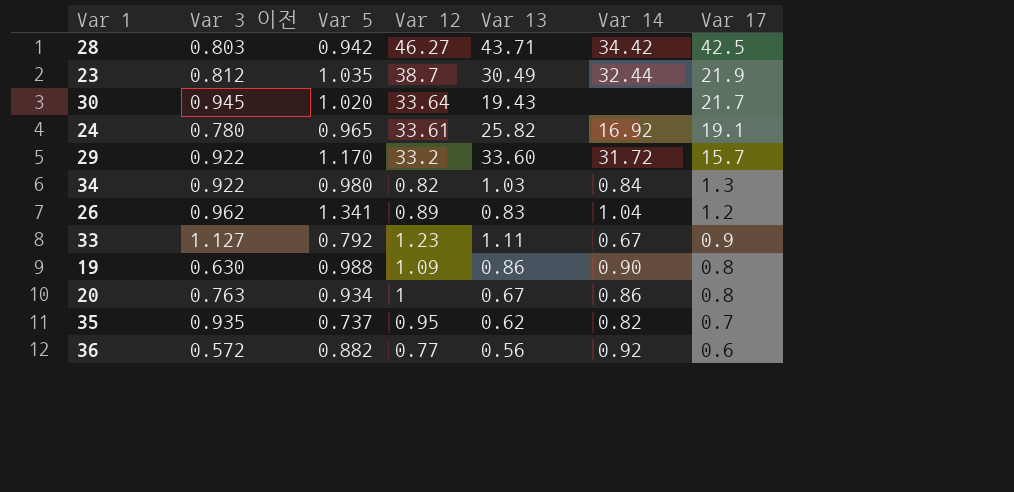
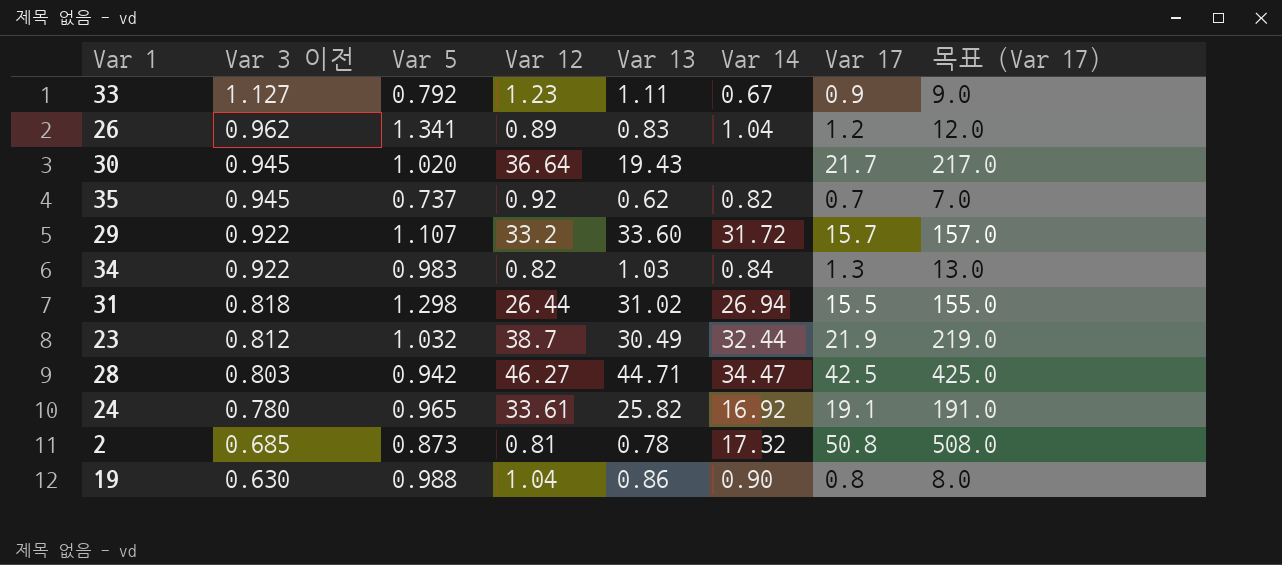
row order: Var 17 descending -> Var 3 이전 descending
column 목표 (Var 17) | formula: none -> [Var 17] * 10
row 20: 0.763 | 0.934 | 1 | 0.67 | 0.86 | 0.8 -> none
row 36: 0.572 | 0.882 | 0.77 | 0.56 | 0.92 | 0.6 -> none
30 | Var 12: 33.64 -> 36.64
35 | Var 3 이전: 0.935 -> 0.945
35 | Var 12: 0.95 -> 0.92
29 | Var 5: 1.170 -> 1.107
34 | Var 5: 0.980 -> 0.983
row 31: none -> 0.818 | 1.298 | 26.44 | 31.02 | 26.94 | 15.5 | 155.0
23 | Var 5: 1.035 -> 1.032
28 | Var 13: 43.71 -> 44.71
28 | Var 14: 34.42 -> 34.47
row 2: none -> 0.685 | 0.873 | 0.81 | 0.78 | 17.32 | 50.8 | 508.0
19 | Var 12: 1.09 -> 1.04

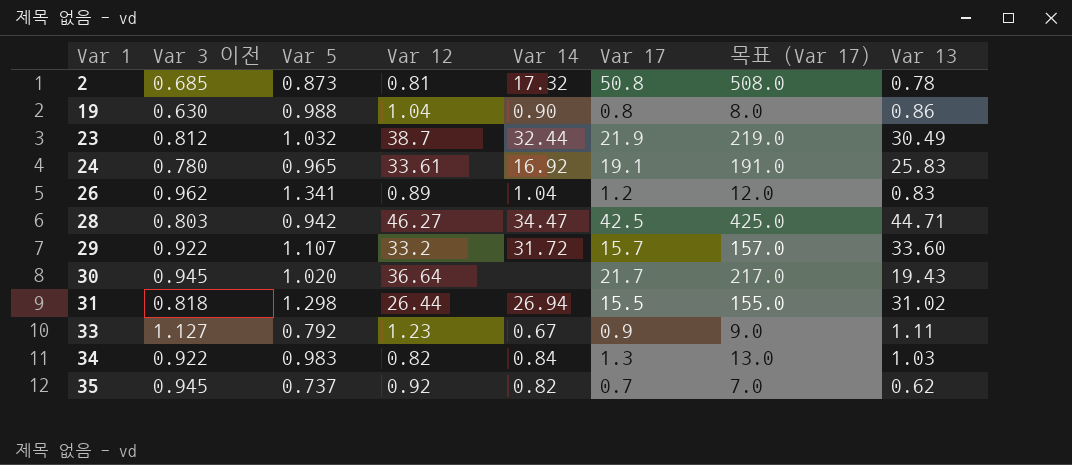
row order: Var 3 이전 descending -> Var 1 ascending
column Var 13 | position: 5 -> 8
24 | Var 13: 25.82 -> 25.83

